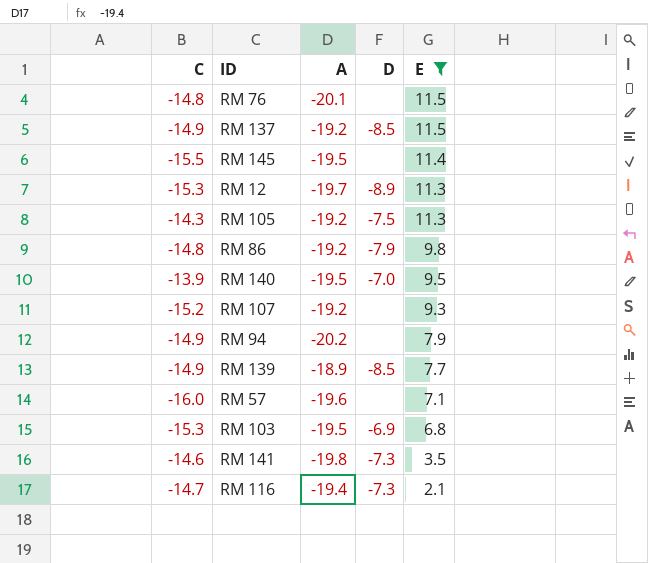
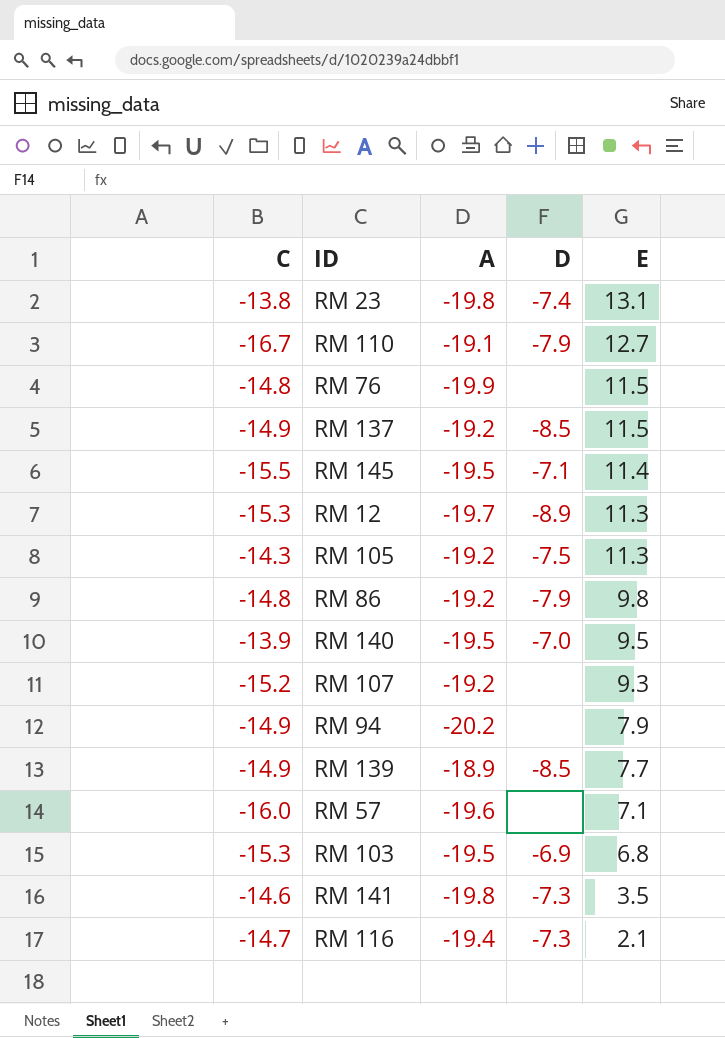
filter: E <= 11.5 -> none
RM 76 | A: -20.1 -> -19.9
RM 145 | D: none -> -7.1

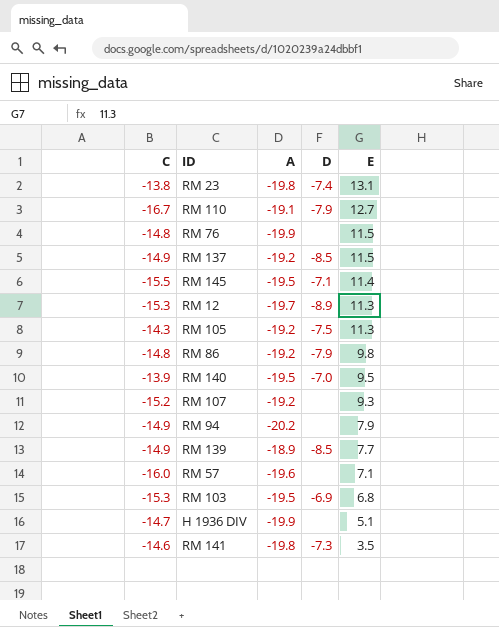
row RM 116: -14.7 | -19.4 | -7.3 | 2.1 -> none
row H 1936 DIV: none -> -14.7 | -19.9 | none | 5.1

